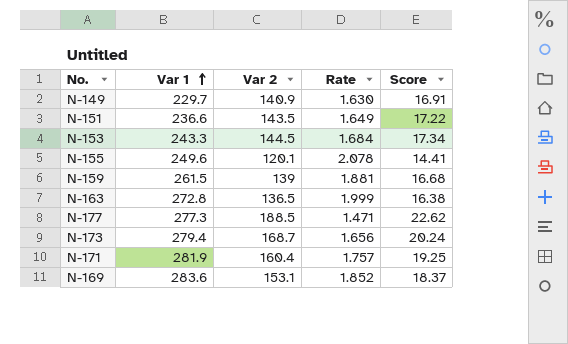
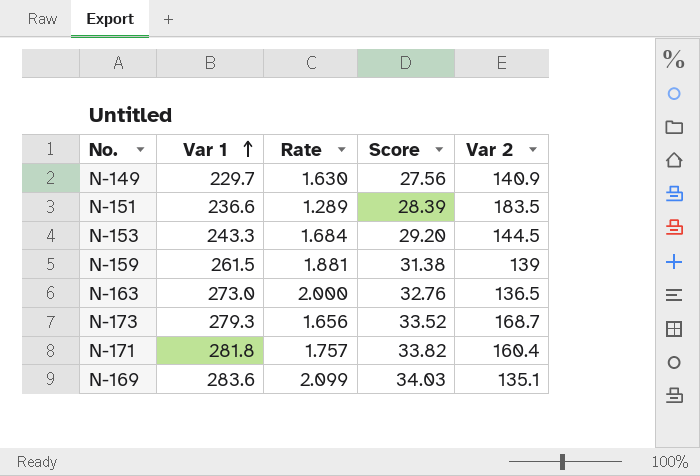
column Score | formula: [Var 2] * 0.12 -> [Var 1] * 0.12
column Var 2 | position: 3 -> 5
row N-155: 249.6 | 120.1 | 2.078 | 14.41 -> none
row N-177: 277.3 | 188.5 | 1.471 | 22.62 -> none
N-151 | Rate: 1.649 -> 1.289
N-151 | Var 2: 143.5 -> 183.5
N-163 | Var 1: 272.8 -> 273.0
N-163 | Rate: 1.999 -> 2.000
N-173 | Var 1: 279.4 -> 279.3
N-171 | Var 1: 281.9 -> 281.8
N-169 | Rate: 1.852 -> 2.099
N-169 | Var 2: 153.1 -> 135.1

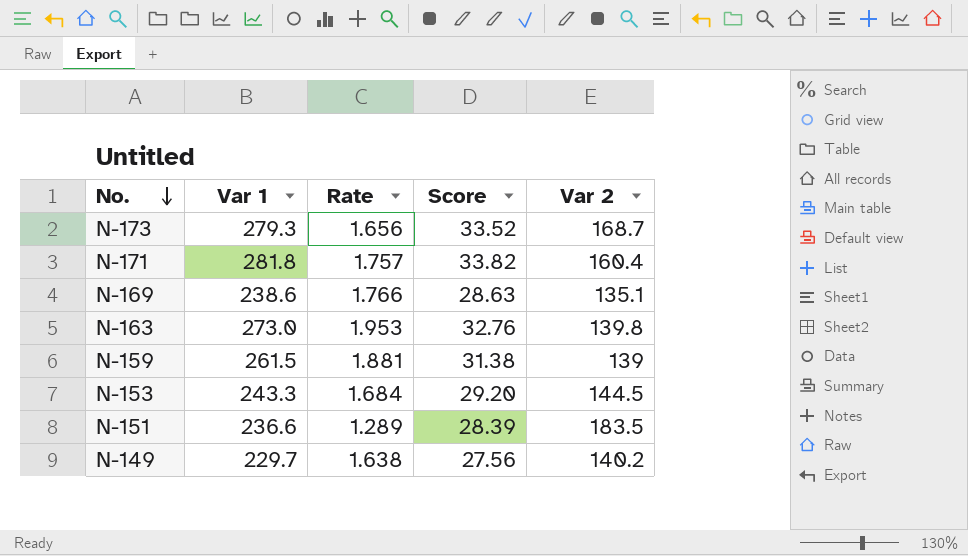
row order: Var 1 ascending -> No. descending
N-169 | Var 1: 283.6 -> 238.6
N-169 | Rate: 2.099 -> 1.766
N-169 | Score: 34.03 -> 28.63
N-163 | Rate: 2.000 -> 1.953
N-163 | Var 2: 136.5 -> 139.8
N-149 | Rate: 1.630 -> 1.638
N-149 | Var 2: 140.9 -> 140.2

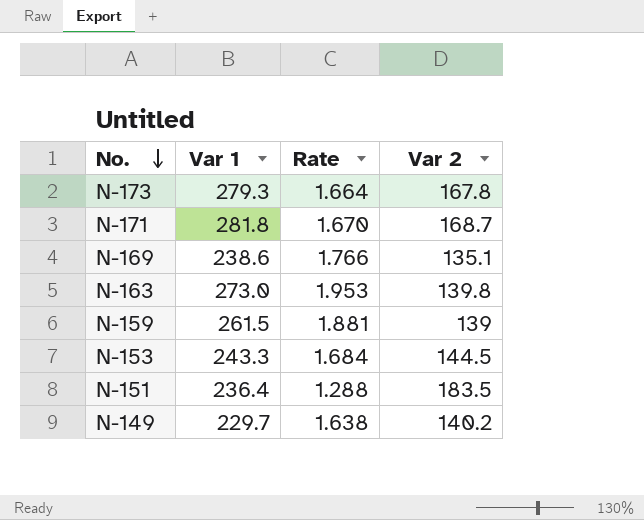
column Score | formula: [Var 1] * 0.12 -> none
N-173 | Rate: 1.656 -> 1.664
N-173 | Var 2: 168.7 -> 167.8
N-171 | Rate: 1.757 -> 1.670
N-171 | Var 2: 160.4 -> 168.7
N-151 | Var 1: 236.6 -> 236.4
N-151 | Rate: 1.289 -> 1.288

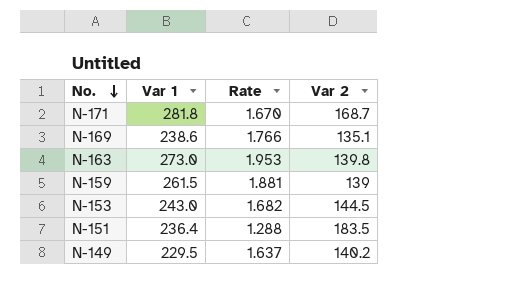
row N-173: 279.3 | 1.664 | 167.8 -> none
N-153 | Var 1: 243.3 -> 243.0
N-153 | Rate: 1.684 -> 1.682
N-149 | Var 1: 229.7 -> 229.5
N-149 | Rate: 1.638 -> 1.637

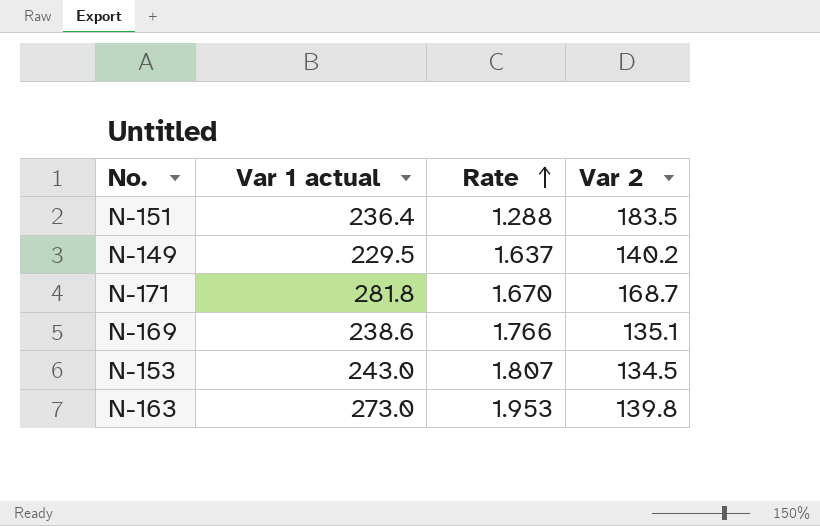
row order: No. descending -> Rate ascending
column name: Var 1 -> Var 1 actual
row N-159: 261.5 | 1.881 | 139 -> none
N-153 | Rate: 1.682 -> 1.807
N-153 | Var 2: 144.5 -> 134.5

